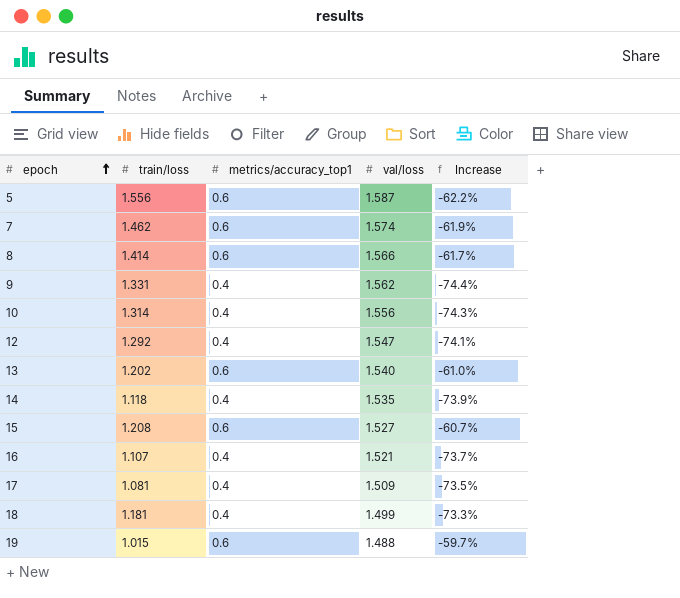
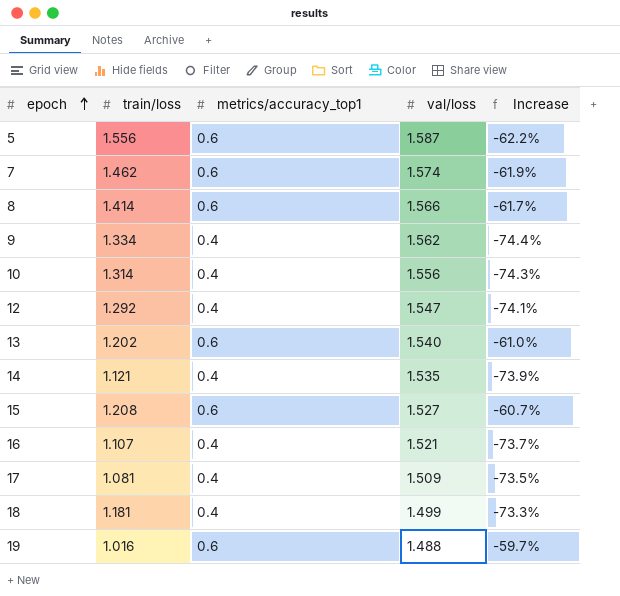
9 | train/loss: 1.331 -> 1.334
14 | train/loss: 1.118 -> 1.121
19 | train/loss: 1.015 -> 1.016

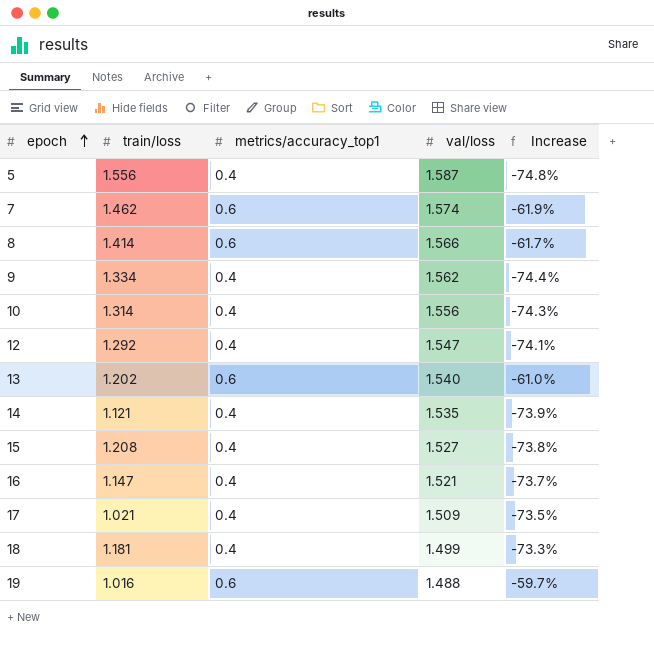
5 | metrics/accuracy_top1: 0.6 -> 0.4
5 | Increase: -62.2% -> -74.8%
15 | metrics/accuracy_top1: 0.6 -> 0.4
15 | Increase: -60.7% -> -73.8%
16 | train/loss: 1.107 -> 1.147
17 | train/loss: 1.081 -> 1.021

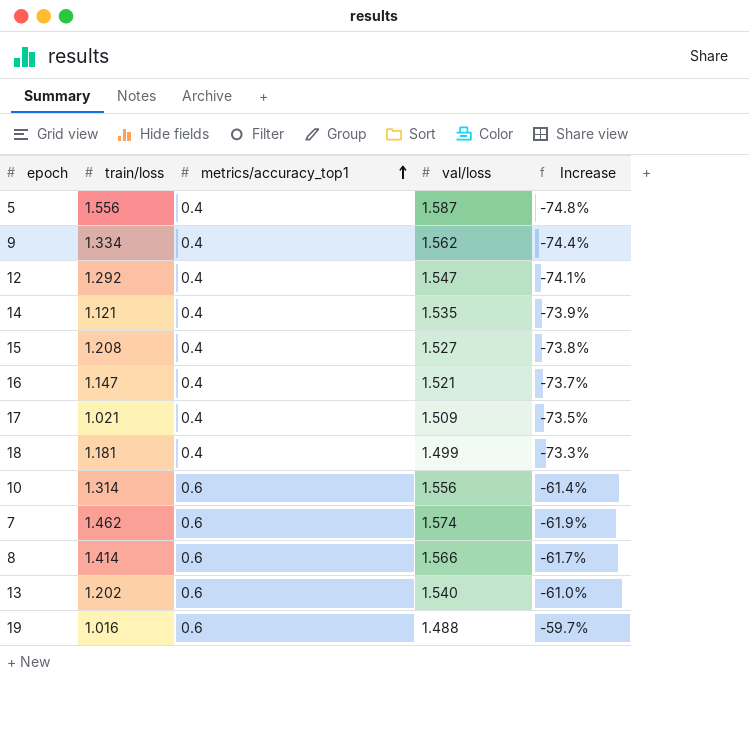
row order: epoch ascending -> metrics/accuracy_top1 ascending
10 | metrics/accuracy_top1: 0.4 -> 0.6
10 | Increase: -74.3% -> -61.4%

